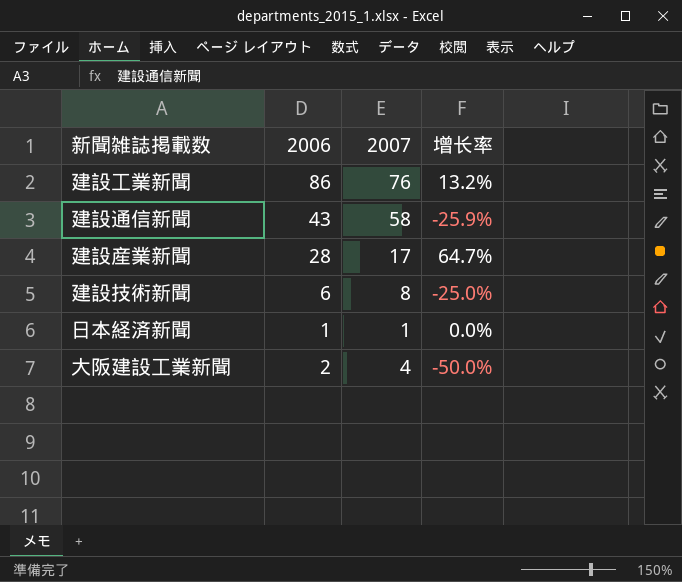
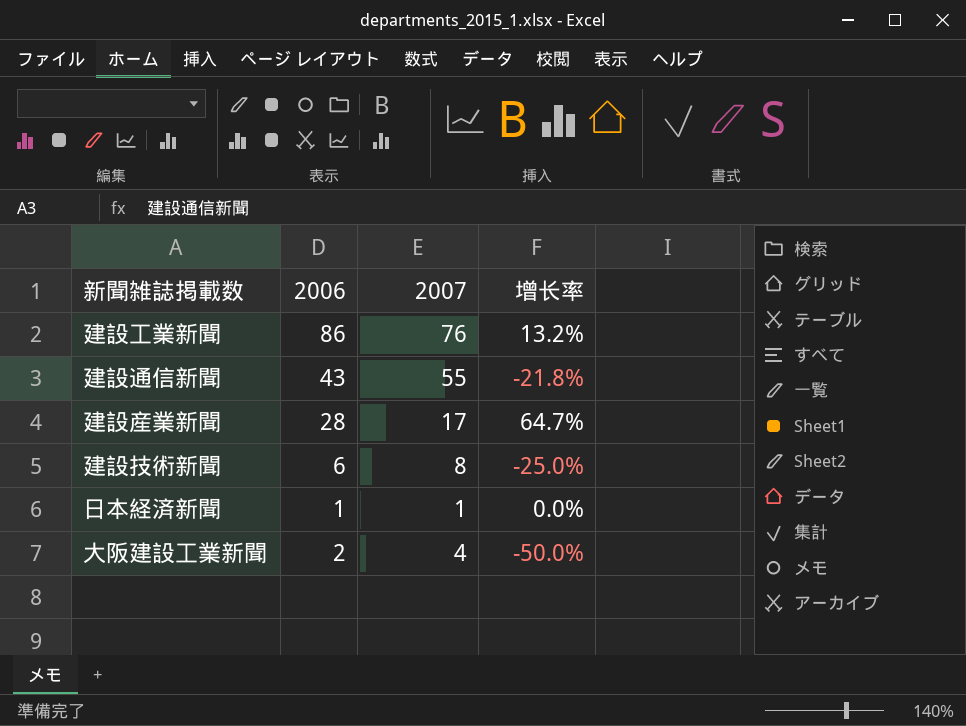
建設通信新聞 | 2007: 58 -> 55
建設通信新聞 | 增长率: -25.9% -> -21.8%

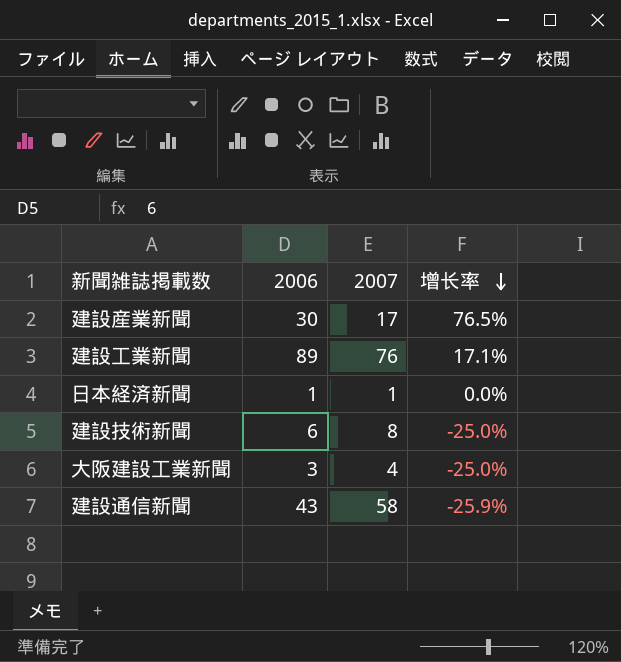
row order: none -> 增长率 descending
建設産業新聞 | 2006: 28 -> 30
建設産業新聞 | 增长率: 64.7% -> 76.5%
建設工業新聞 | 2006: 86 -> 89
建設工業新聞 | 增长率: 13.2% -> 17.1%
大阪建設工業新聞 | 2006: 2 -> 3
大阪建設工業新聞 | 增长率: -50.0% -> -25.0%
建設通信新聞 | 2007: 55 -> 58
建設通信新聞 | 增长率: -21.8% -> -25.9%

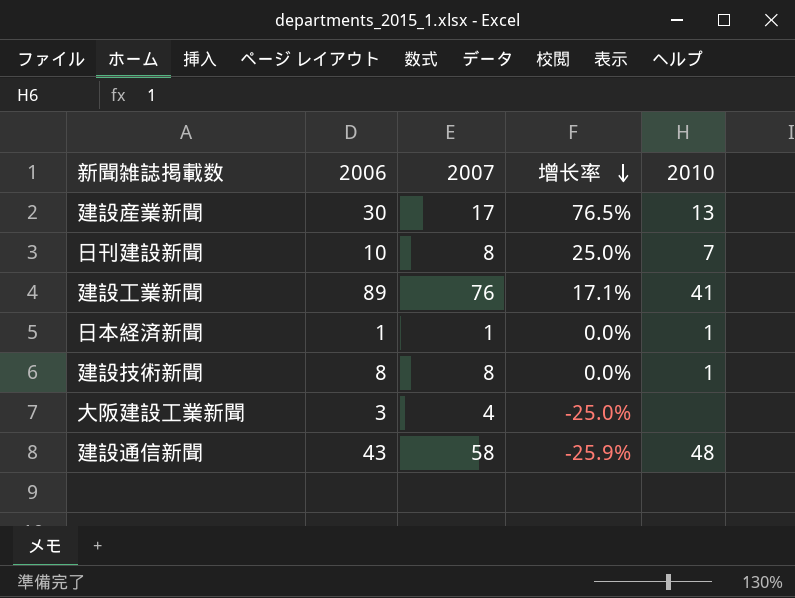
column 2010 | position: none -> 5
row 日刊建設新聞: none -> 10 | 8 | 25.0% | 7
建設技術新聞 | 2006: 6 -> 8
建設技術新聞 | 增长率: -25.0% -> 0.0%

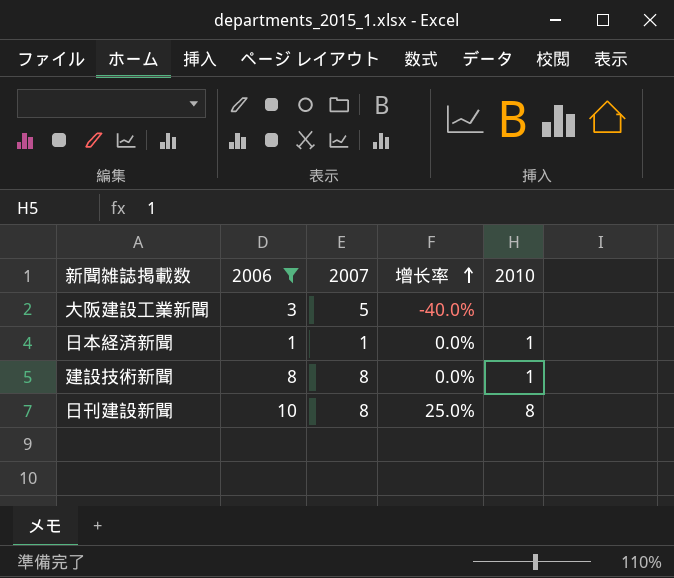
filter: none -> 2006 <= 10
row order: 增长率 descending -> 增长率 ascending
大阪建設工業新聞 | 2007: 4 -> 5
大阪建設工業新聞 | 增长率: -25.0% -> -40.0%
日刊建設新聞 | 2010: 7 -> 8

